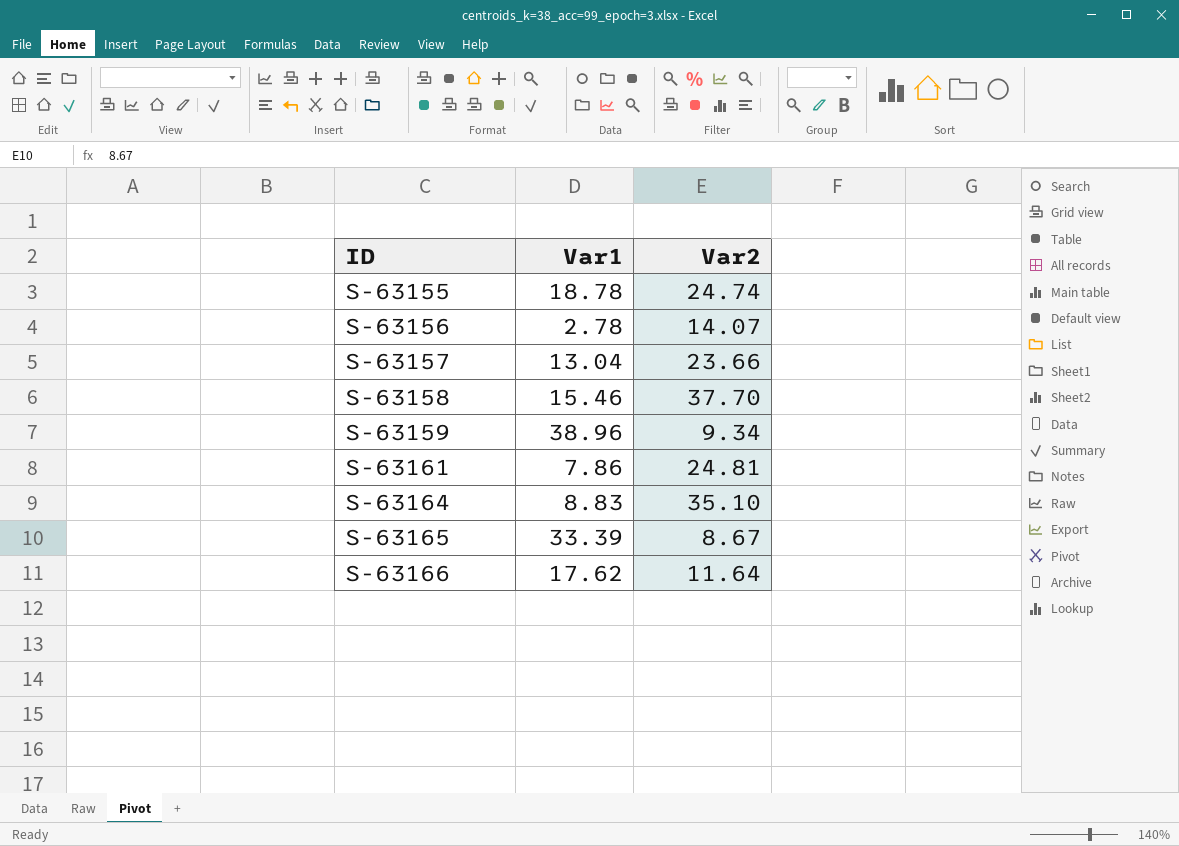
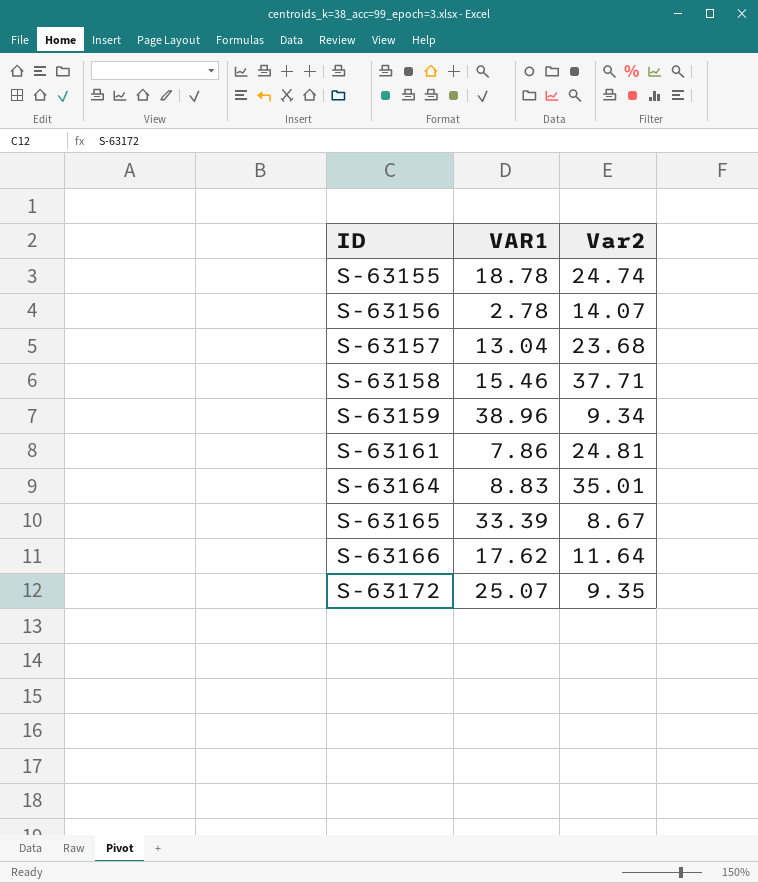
column name: Var1 -> VAR1
S-63157 | Var2: 23.66 -> 23.68
S-63158 | Var2: 37.70 -> 37.71
S-63164 | Var2: 35.10 -> 35.01
row S-63172: none -> 25.07 | 9.35

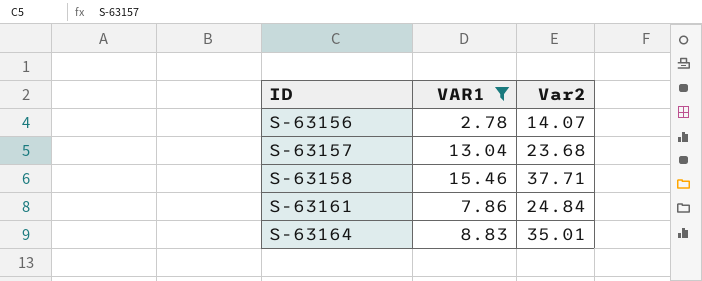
filter: none -> VAR1 <= 15.46
S-63161 | Var2: 24.81 -> 24.84

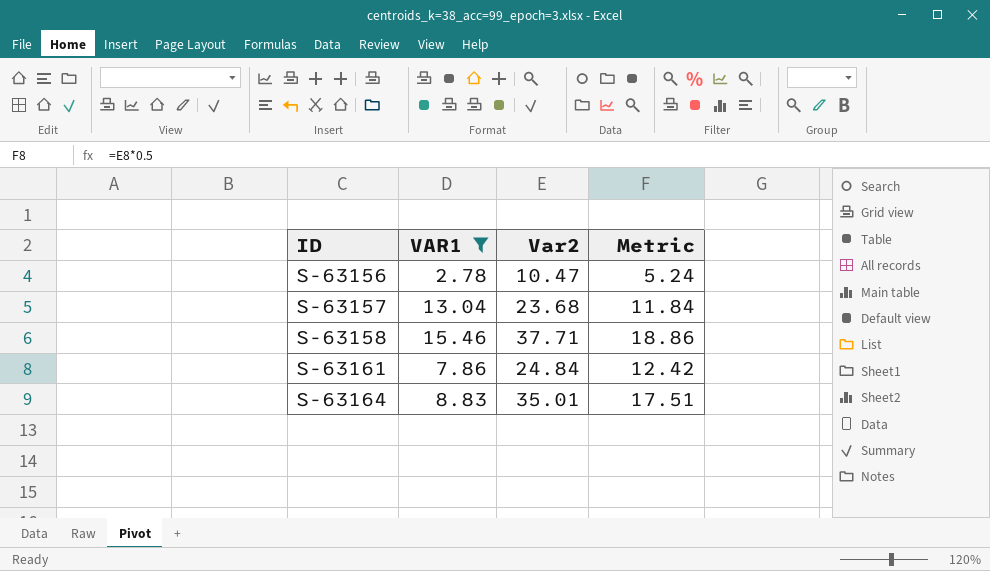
column Metric | formula: none -> [Var2] * 0.5
S-63156 | Var2: 14.07 -> 10.47

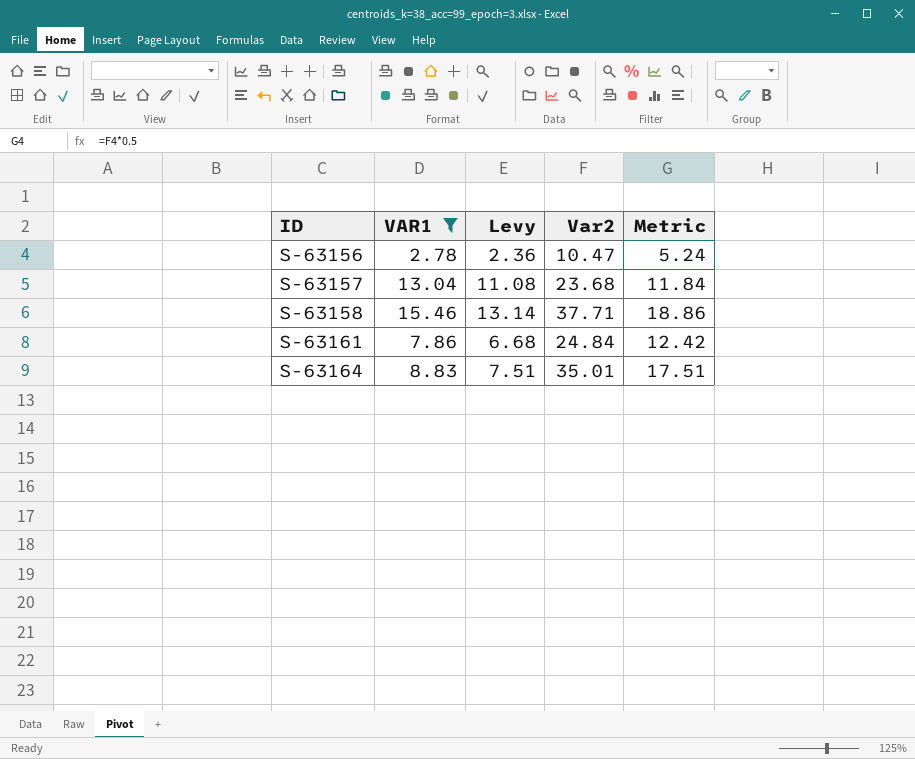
column Levy | formula: none -> [VAR1] * 0.85

